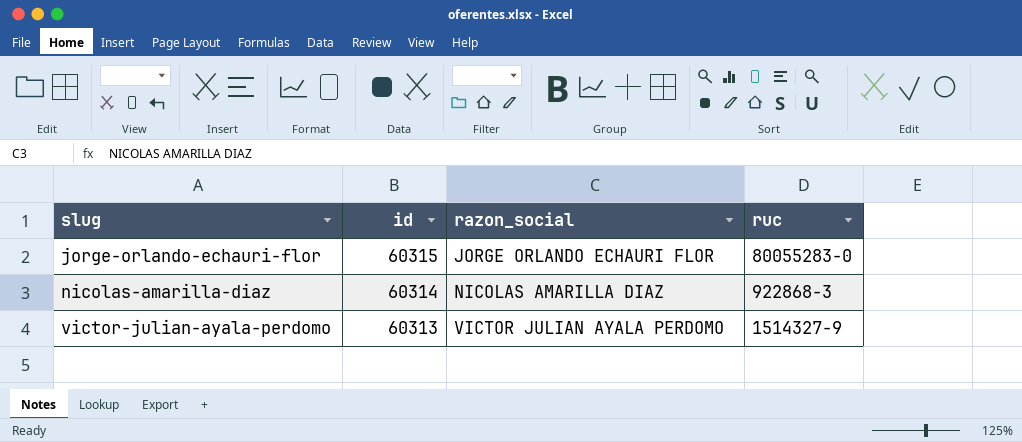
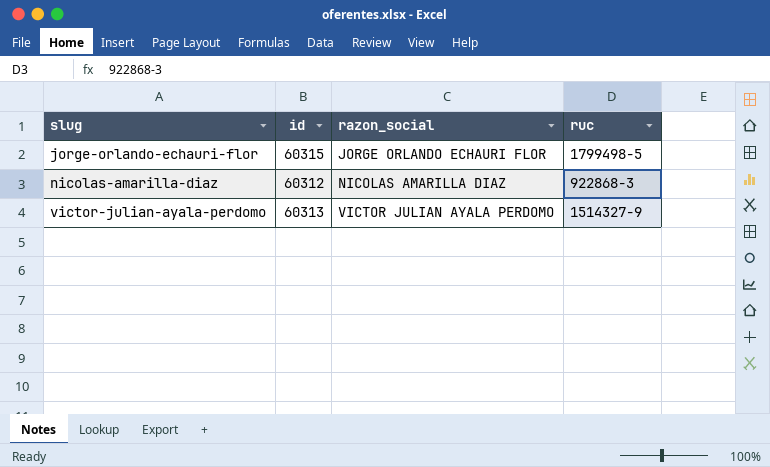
jorge-orlando-echauri-flor | ruc: 80055283-0 -> 1799498-5
nicolas-amarilla-diaz | id: 60314 -> 60312

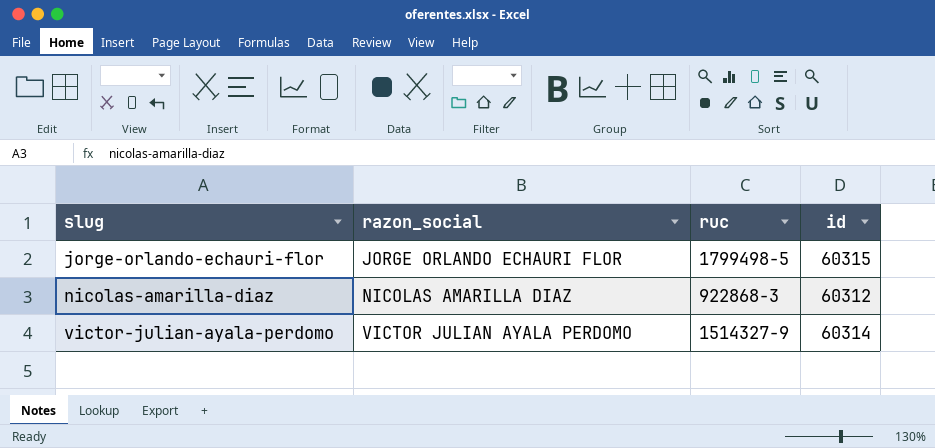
column id | position: 2 -> 4
victor-julian-ayala-perdomo | id: 60313 -> 60314

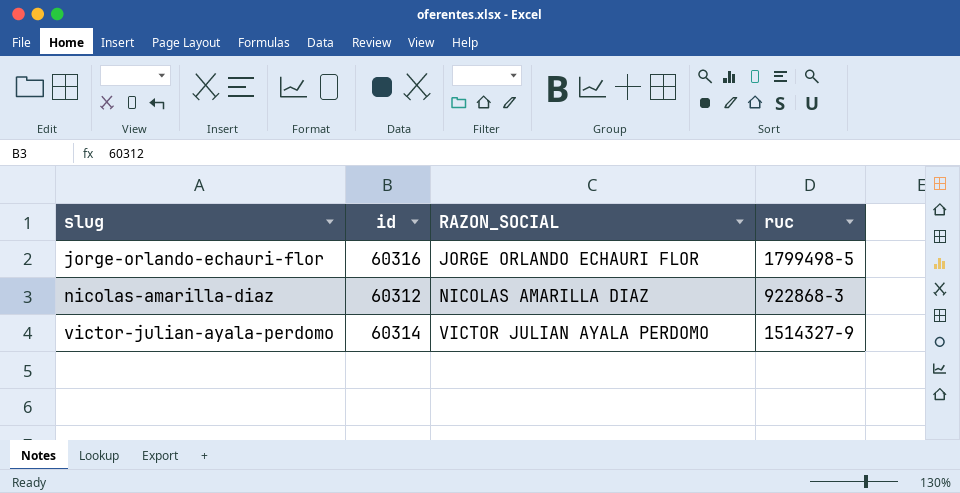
column id | position: 4 -> 2
column name: razon_social -> RAZON_SOCIAL
jorge-orlando-echauri-flor | id: 60315 -> 60316

